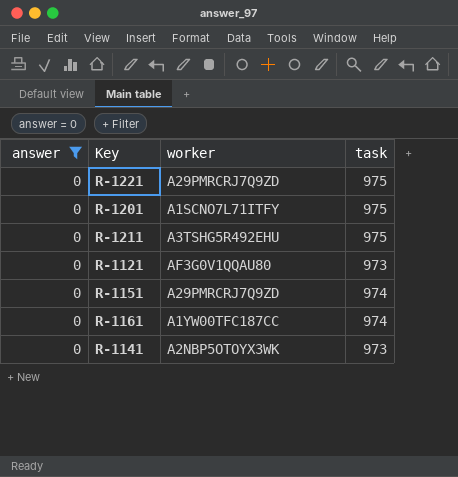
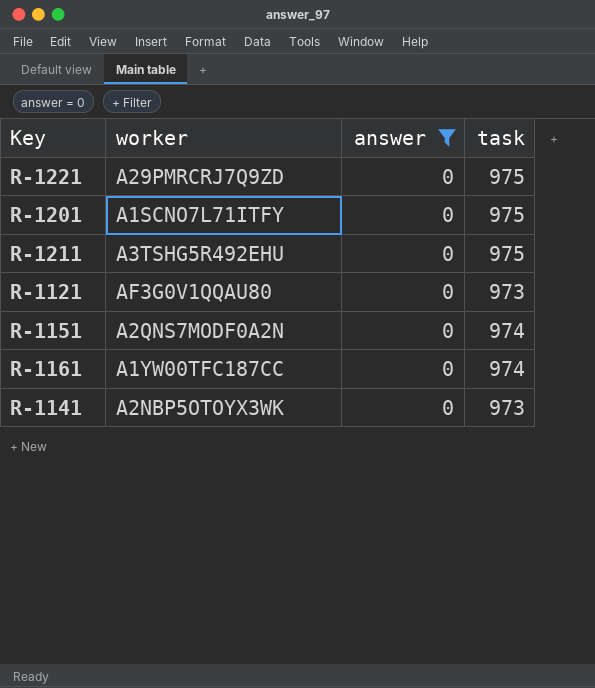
column answer | position: 1 -> 3
R-1151 | worker: A29PMRCRJ7Q9ZD -> A2QNS7MODF0A2N

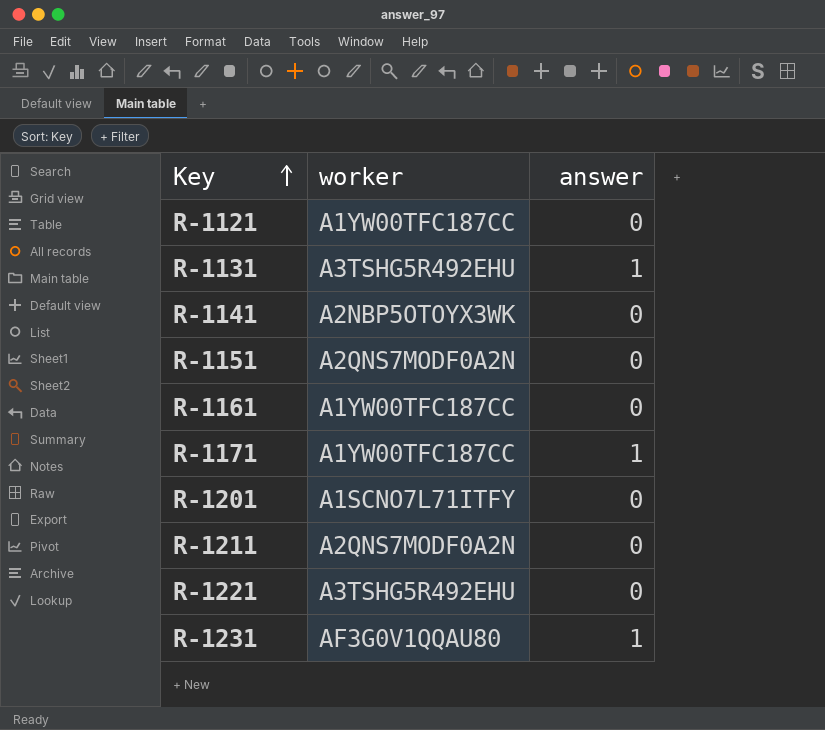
filter: answer = 0 -> none
row order: none -> Key ascending
column task | position: 4 -> none
R-1121 | worker: AF3G0V1QQAU80 -> A1YW00TFC187CC
R-1211 | worker: A3TSHG5R492EHU -> A2QNS7MODF0A2N
R-1221 | worker: A29PMRCRJ7Q9ZD -> A3TSHG5R492EHU

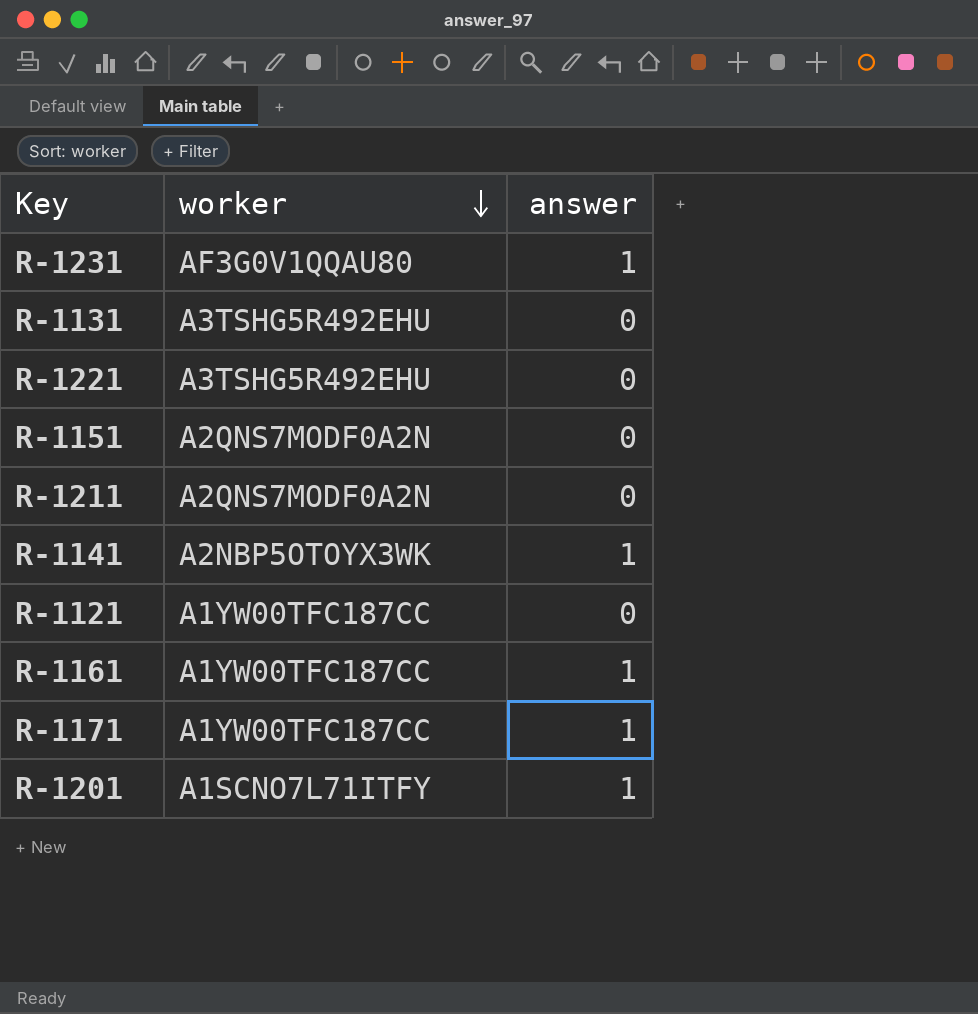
row order: Key ascending -> worker descending
R-1131 | answer: 1 -> 0
R-1141 | answer: 0 -> 1
R-1161 | answer: 0 -> 1
R-1201 | answer: 0 -> 1

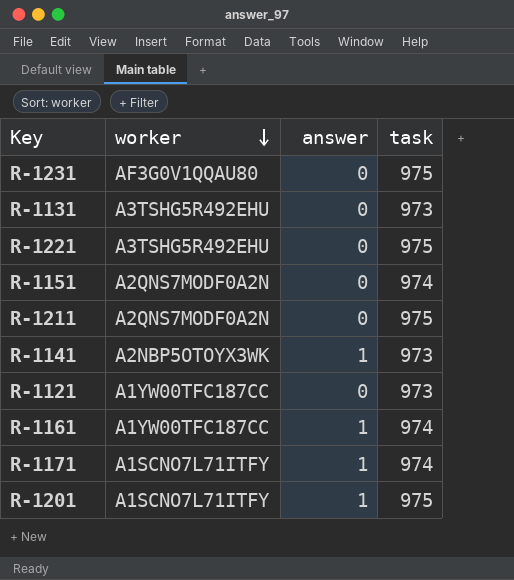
column task | position: none -> 4
R-1231 | answer: 1 -> 0
R-1171 | worker: A1YW00TFC187CC -> A1SCNO7L71ITFY

